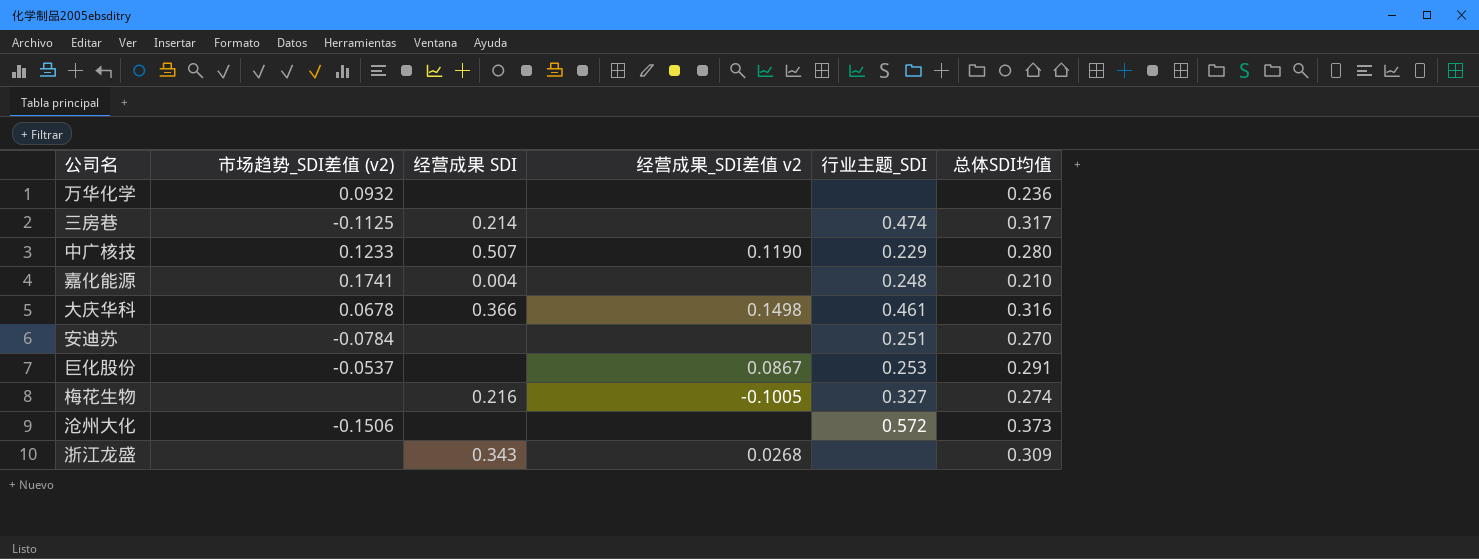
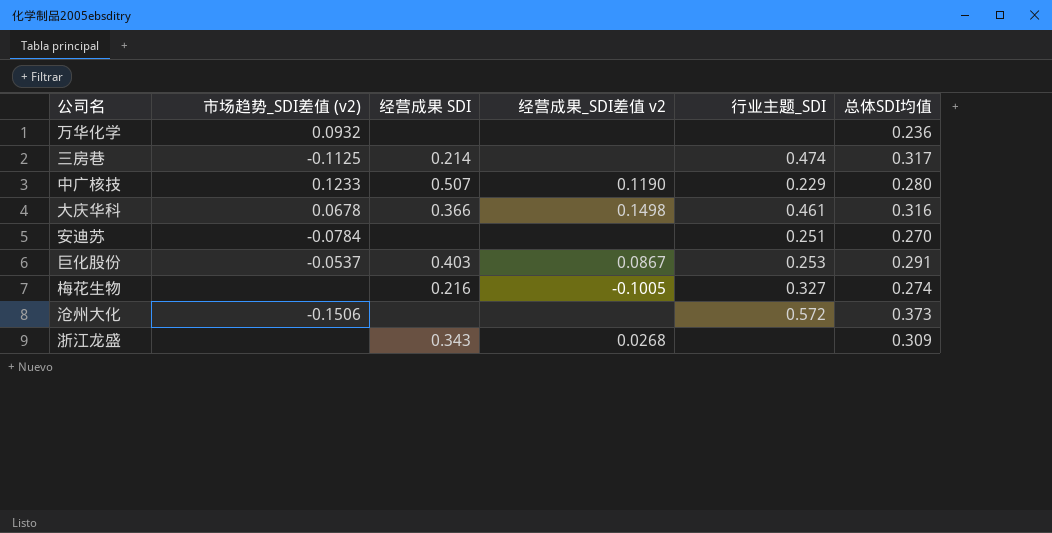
row 嘉化能源: 0.1741 | 0.004 | none | 0.248 | 0.210 -> none
巨化股份 | 经营成果 SDI: none -> 0.403

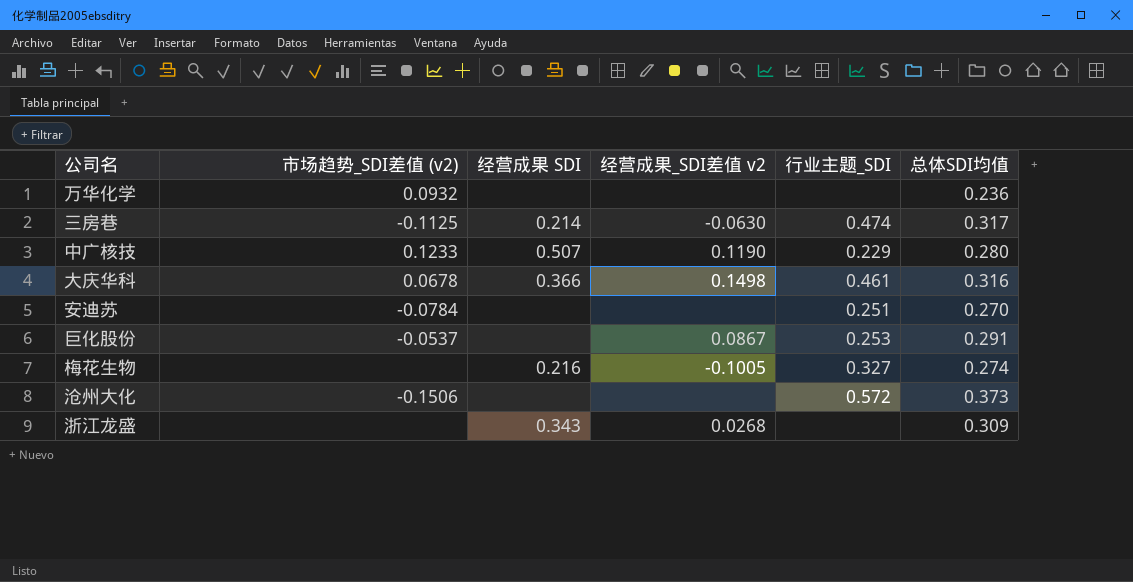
三房巷 | 经营成果_SDI差值 v2: none -> -0.0630
巨化股份 | 经营成果 SDI: 0.403 -> none

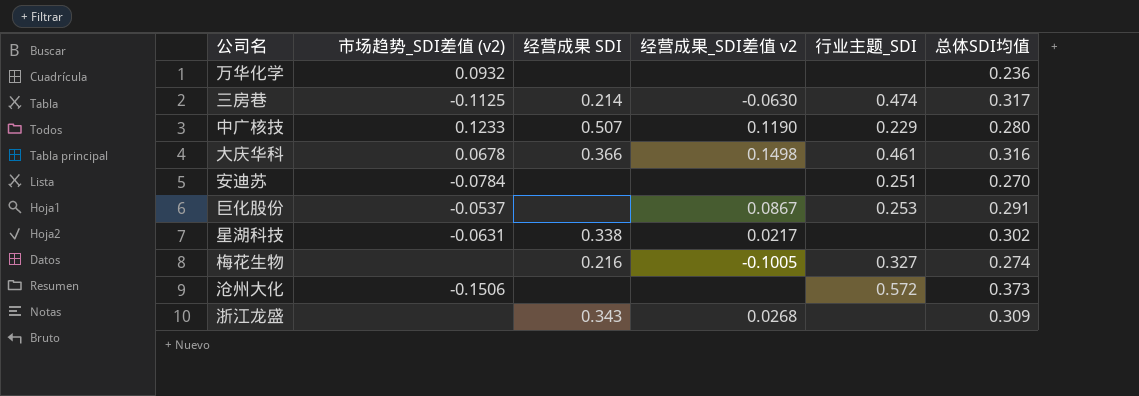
row 星湖科技: none -> -0.0631 | 0.338 | 0.0217 | none | 0.302

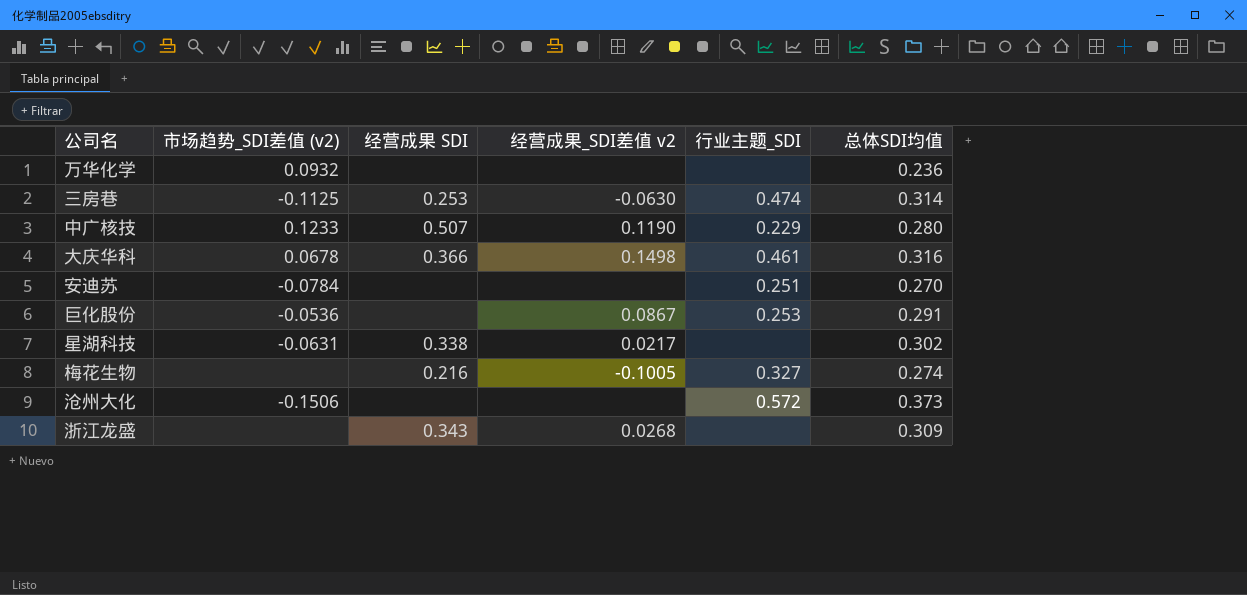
三房巷 | 经营成果 SDI: 0.214 -> 0.253
三房巷 | 总体SDI均值: 0.317 -> 0.314
巨化股份 | 市场趋势_SDI差值 (v2): -0.0537 -> -0.0536

